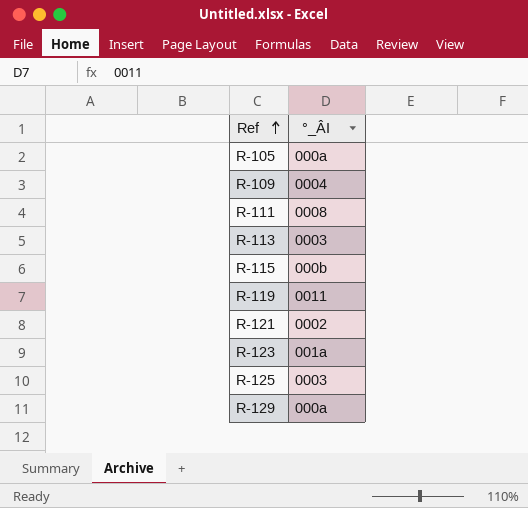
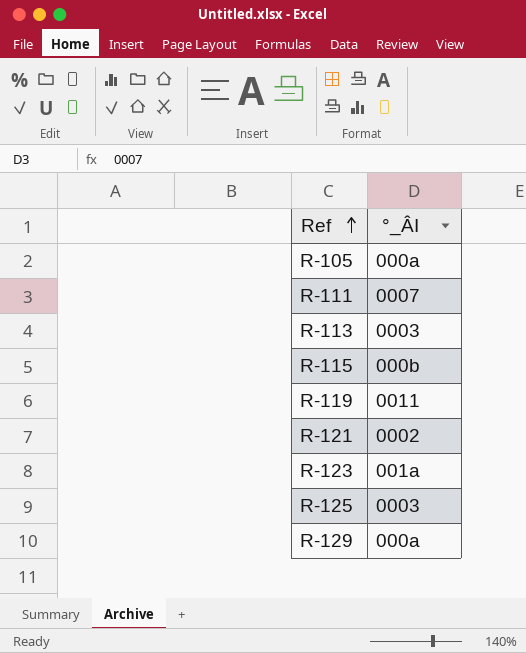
row R-109: 0004 -> none
R-111 | °_ÂI: 0008 -> 0007

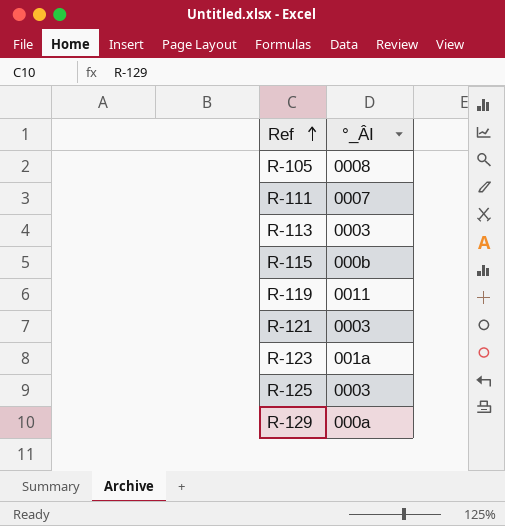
R-105 | °_ÂI: 000a -> 0008
R-121 | °_ÂI: 0002 -> 0003

